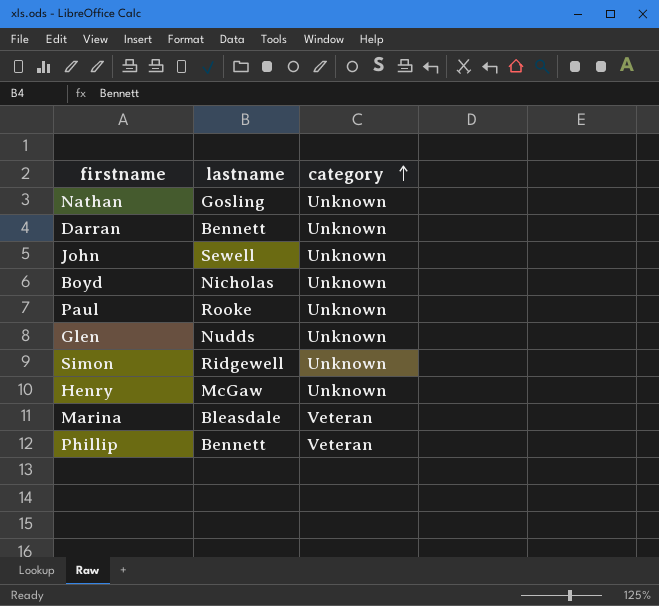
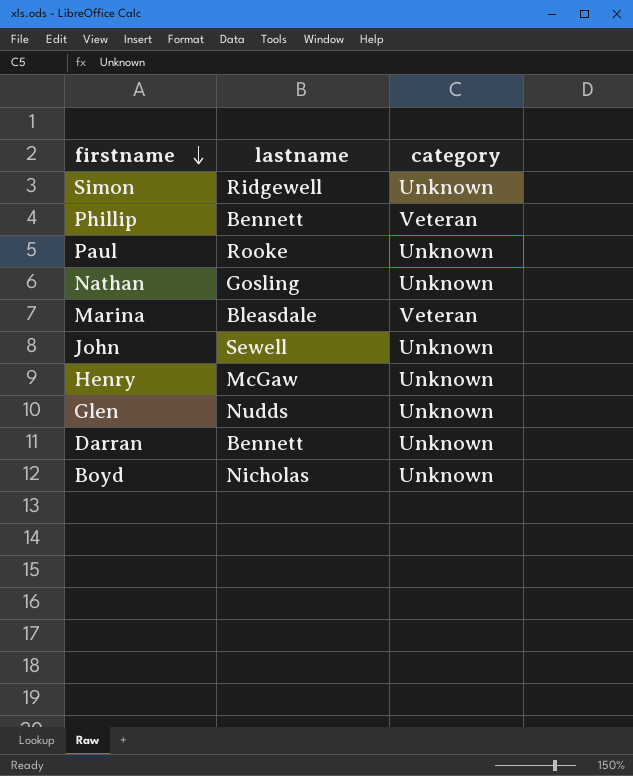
row order: category ascending -> firstname descending

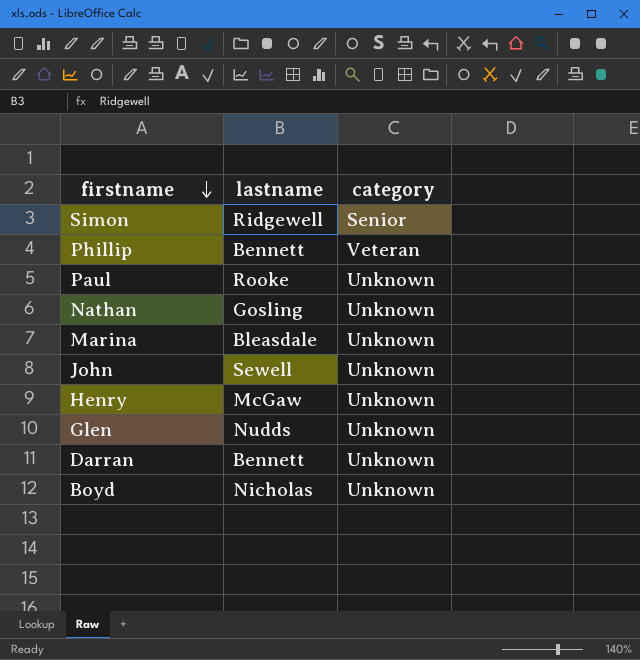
Simon | category: Unknown -> Senior
Marina | category: Veteran -> Unknown

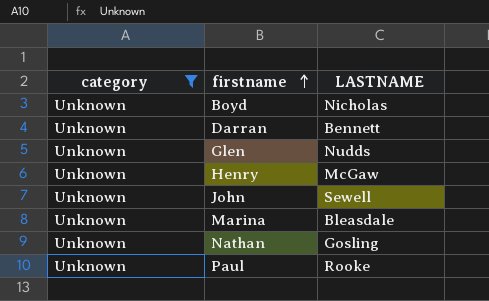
filter: none -> category = Unknown
row order: firstname descending -> firstname ascending
column category | position: 3 -> 1
column name: lastname -> LASTNAME

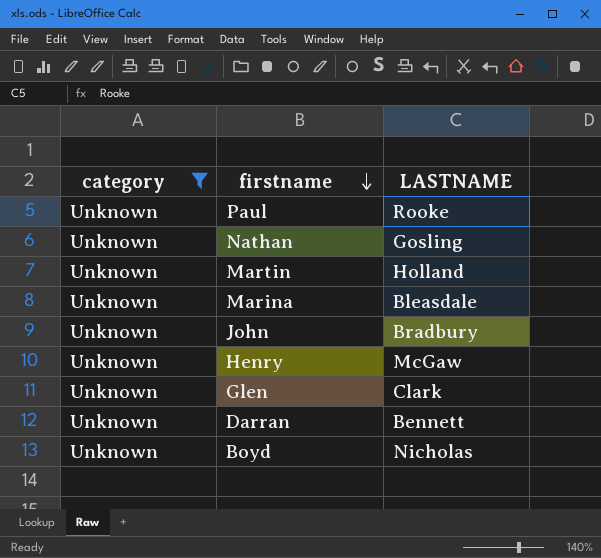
row order: firstname ascending -> firstname descending
row Martin: none -> Unknown | Holland
John | LASTNAME: Sewell -> Bradbury
Glen | LASTNAME: Nudds -> Clark

